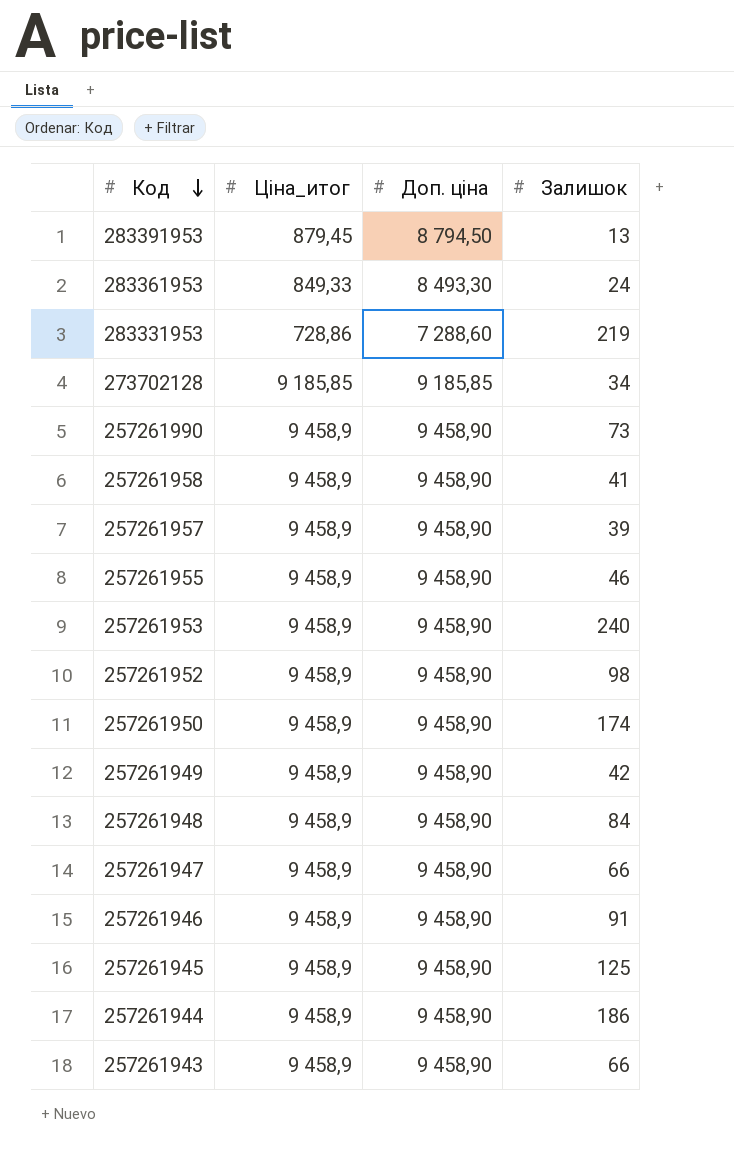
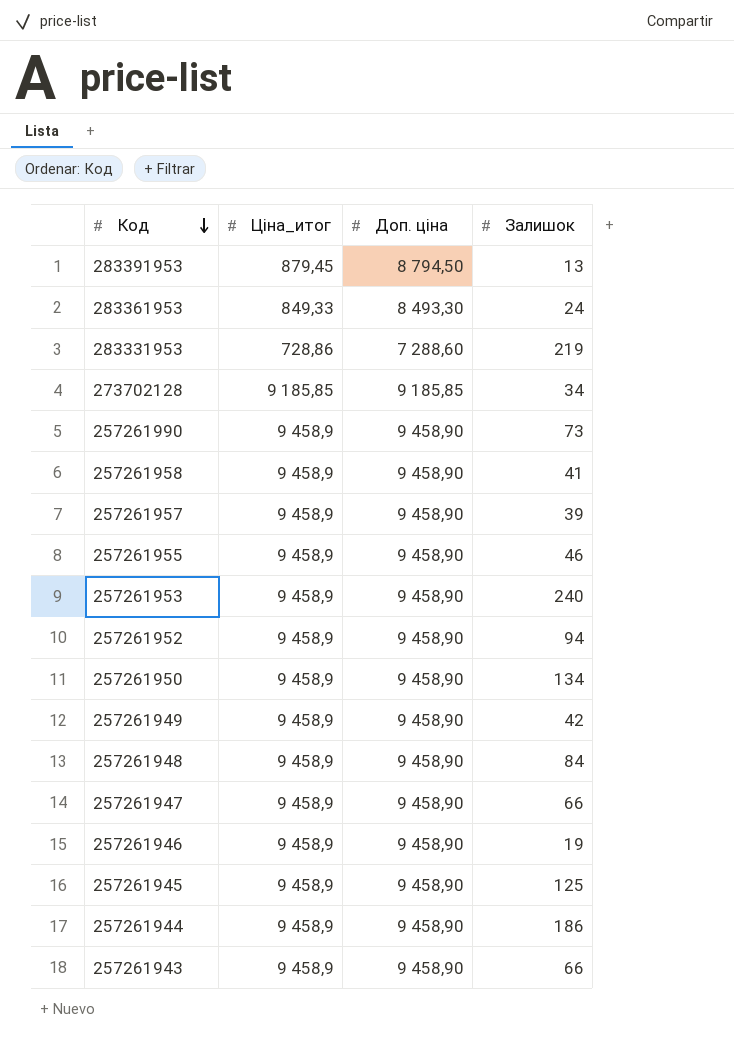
257261952 | Залишок: 98 -> 94
257261950 | Залишок: 174 -> 134
257261946 | Залишок: 91 -> 19

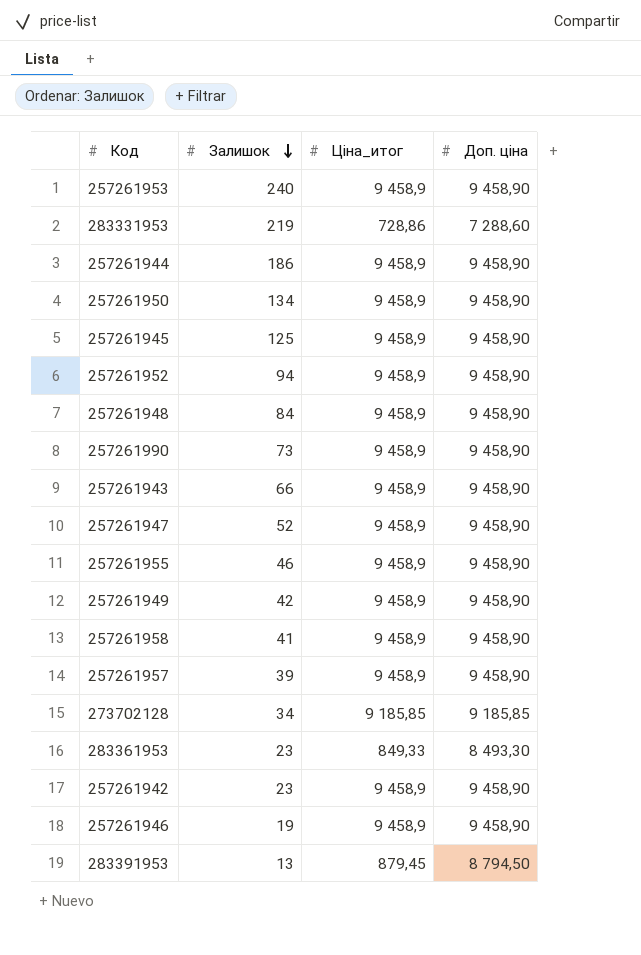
row order: Код descending -> Залишок descending
column Залишок | position: 4 -> 2
257261947 | Залишок: 66 -> 52
283361953 | Залишок: 24 -> 23
row 257261942: none -> 23 | 9 458,9 | 9 458,90

